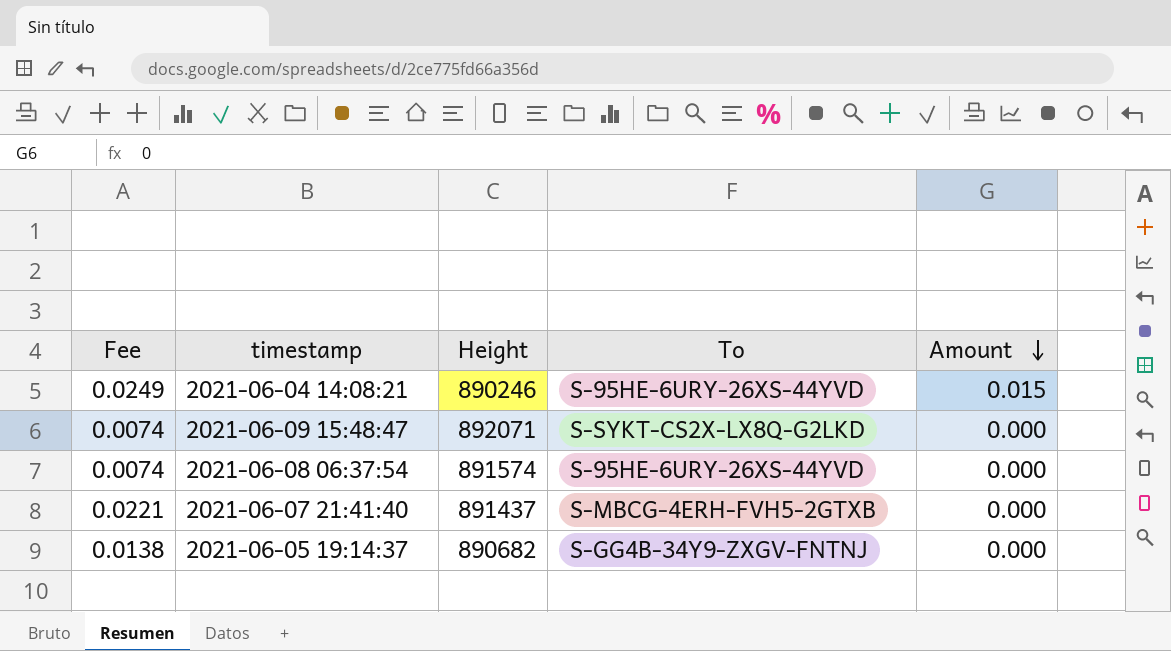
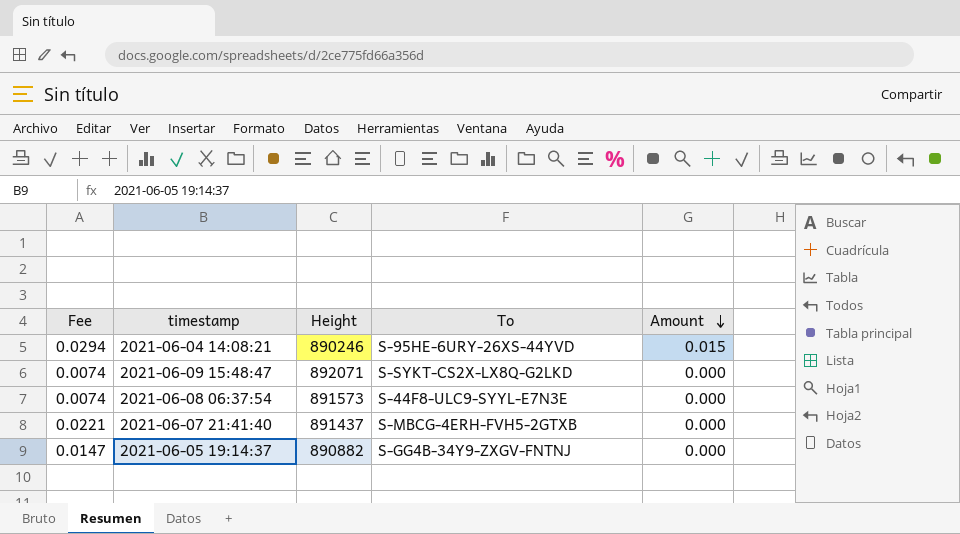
2021-06-04 14:08:21 | Fee: 0.0249 -> 0.0294
2021-06-08 06:37:54 | Height: 891574 -> 891573
2021-06-08 06:37:54 | To: S-95HE-6URY-26XS-44YVD -> S-44F8-ULC9-SYYL-E7N3E
2021-06-05 19:14:37 | Fee: 0.0138 -> 0.0147
2021-06-05 19:14:37 | Height: 890682 -> 890882

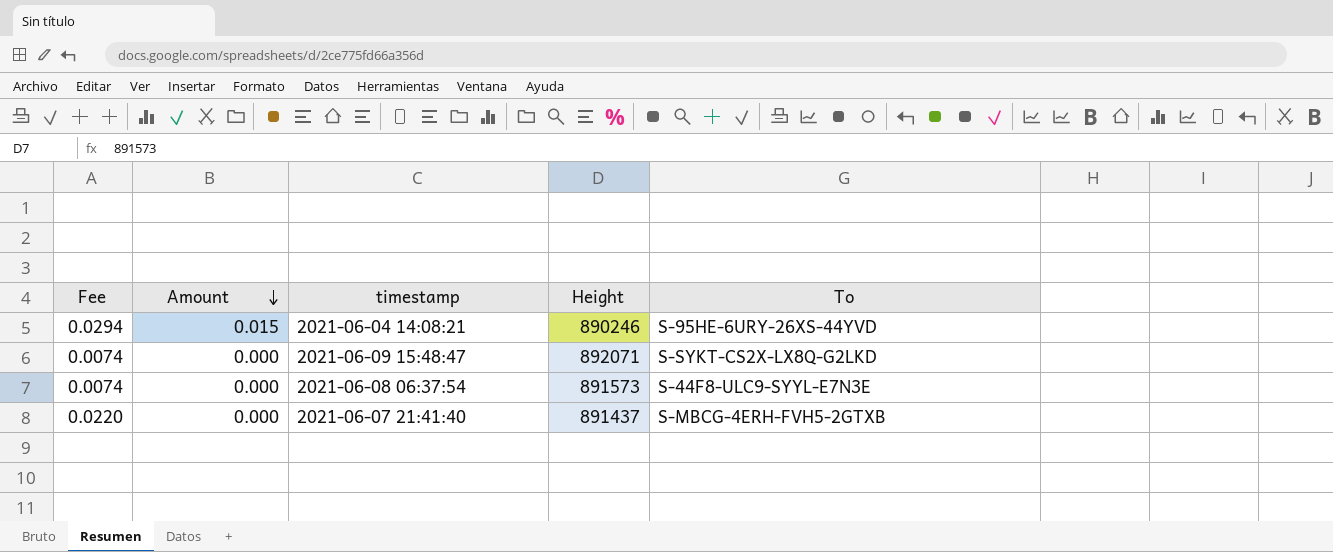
column Amount | position: 5 -> 2
row 2021-06-05 19:14:37: 0.0147 | 890882 | S-GG4B-34Y9-ZXGV-FNTNJ | 0.000 -> none
2021-06-07 21:41:40 | Fee: 0.0221 -> 0.0220

